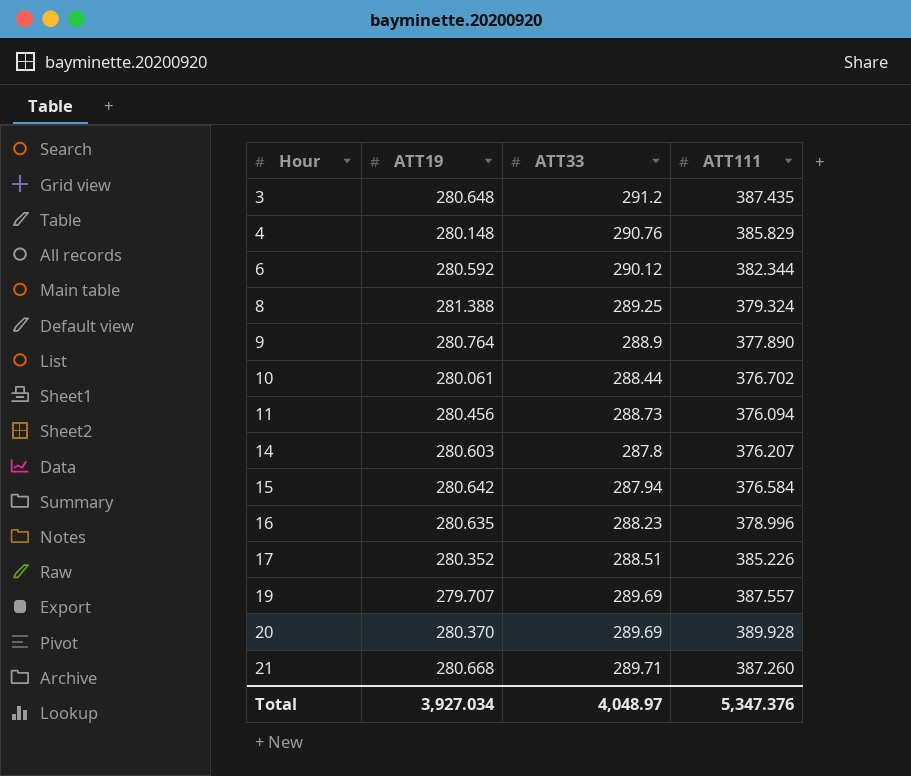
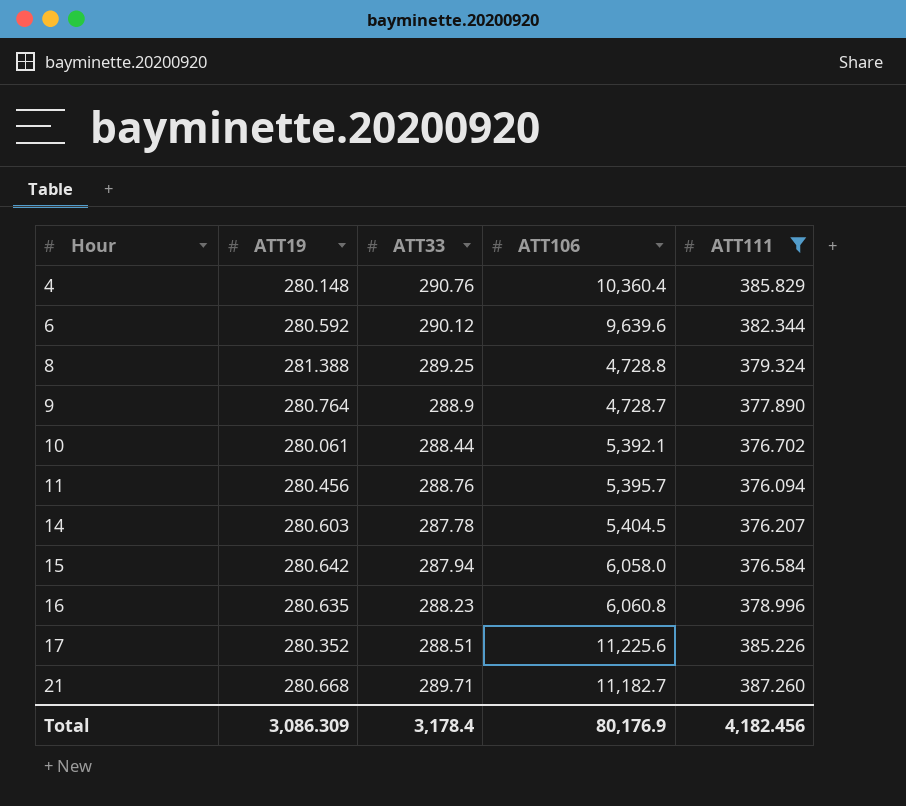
filter: none -> ATT111 <= 387.260
column ATT106 | position: none -> 4
11 | ATT33: 288.73 -> 288.76
14 | ATT33: 287.8 -> 287.78
Total | ATT19: 3,927.034 -> 3,086.309
Total | ATT33: 4,048.97 -> 3,178.4
Total | ATT111: 5,347.376 -> 4,182.456

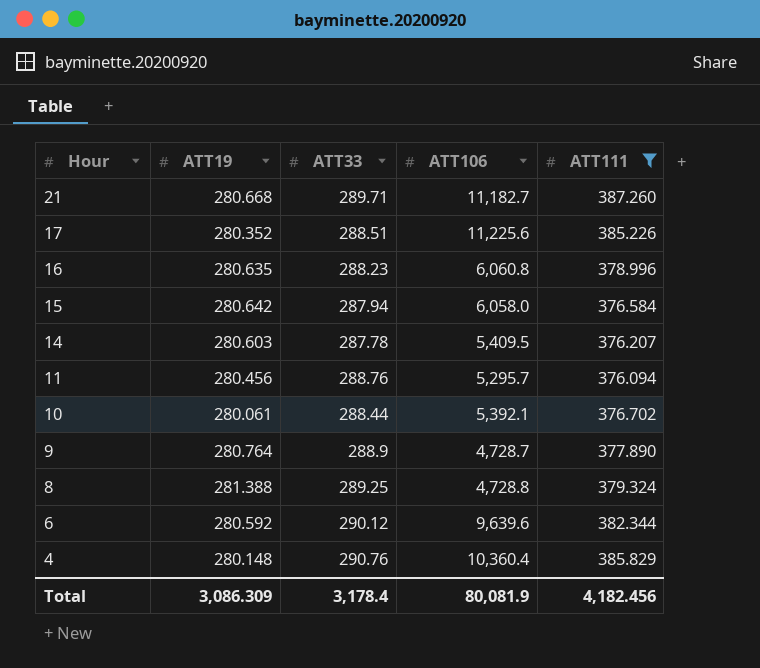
row order: Hour ascending -> Hour descending
14 | ATT106: 5,404.5 -> 5,409.5
11 | ATT106: 5,395.7 -> 5,295.7
Total | ATT106: 80,176.9 -> 80,081.9

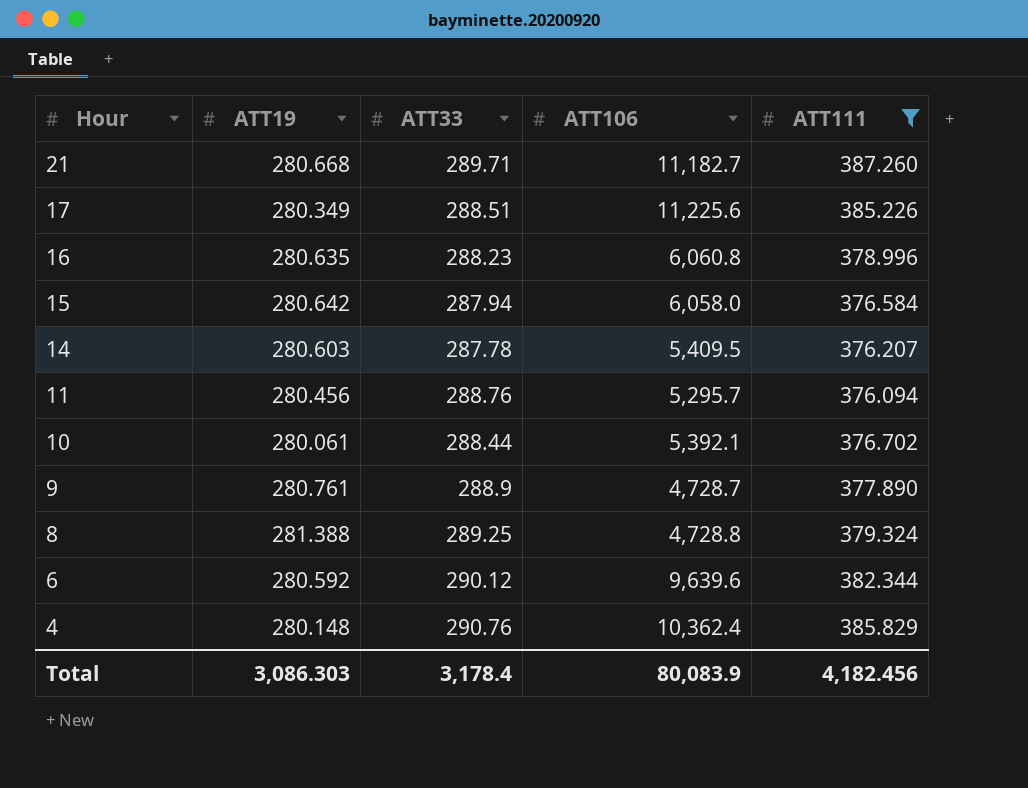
17 | ATT19: 280.352 -> 280.349
9 | ATT19: 280.764 -> 280.761
4 | ATT106: 10,360.4 -> 10,362.4
Total | ATT19: 3,086.309 -> 3,086.303
Total | ATT106: 80,081.9 -> 80,083.9

